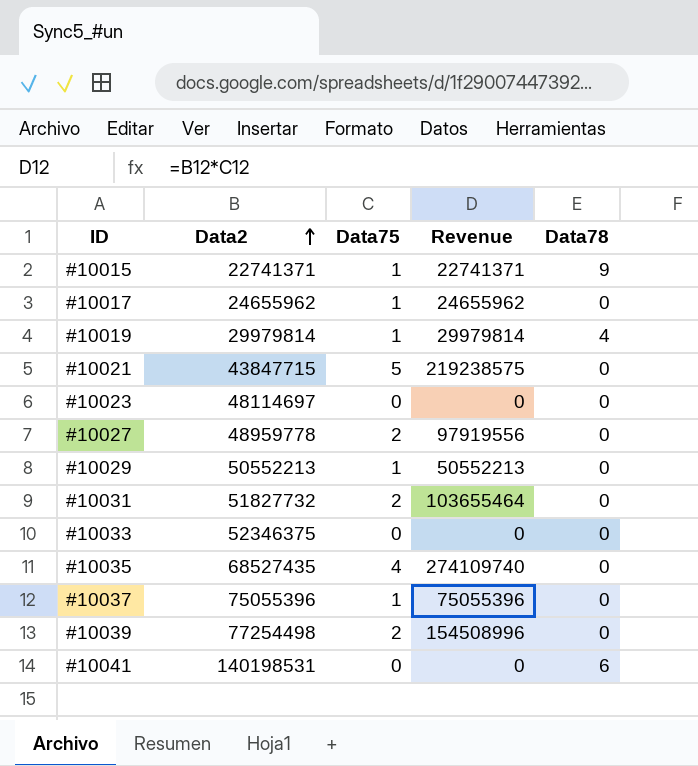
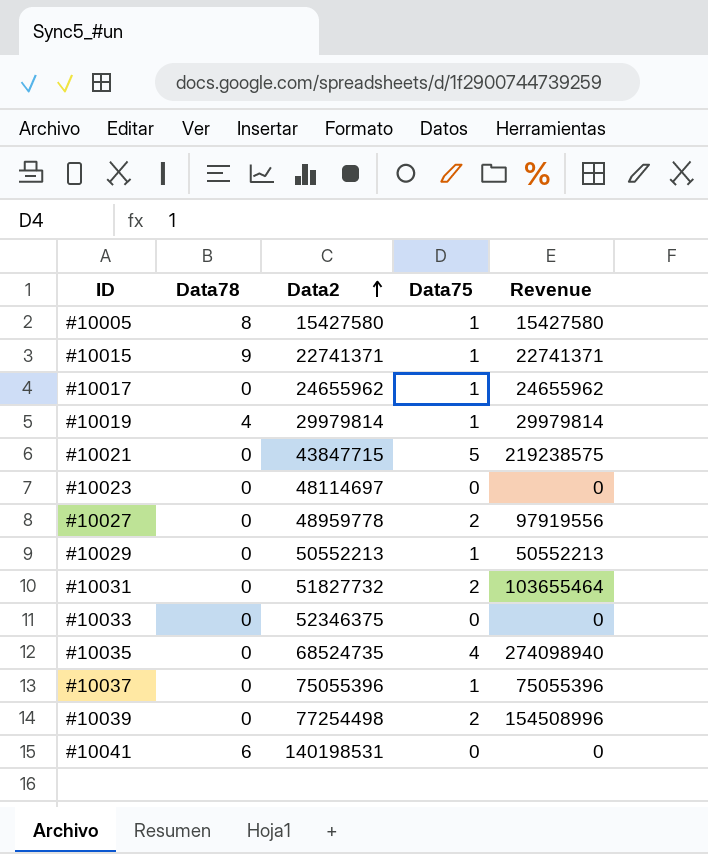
column Data78 | position: 5 -> 2
row #10005: none -> 8 | 15427580 | 1 | 15427580
#10035 | Data2: 68527435 -> 68524735
#10035 | Revenue: 274109740 -> 274098940

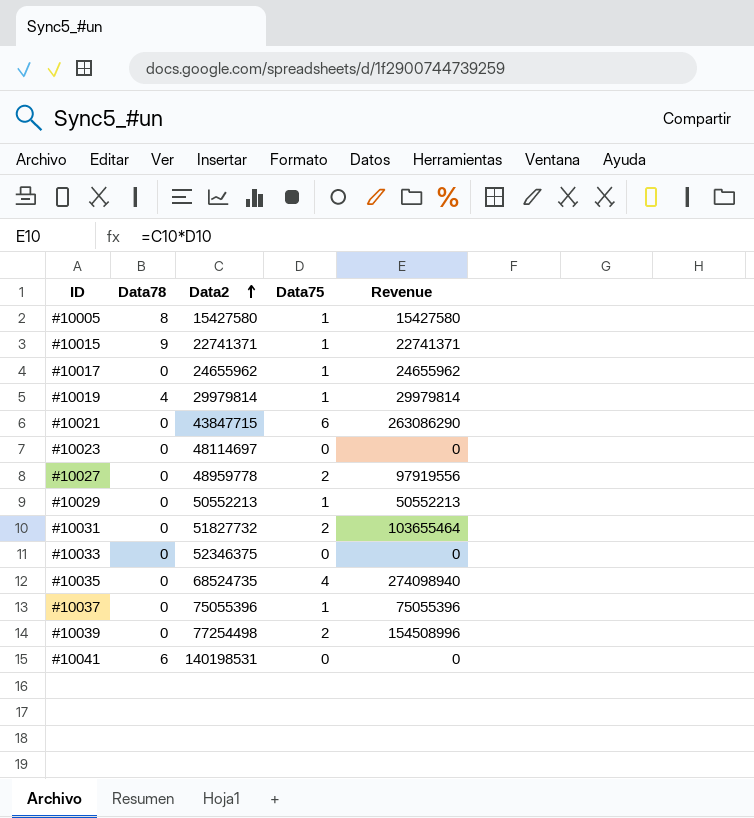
#10021 | Data75: 5 -> 6
#10021 | Revenue: 219238575 -> 263086290

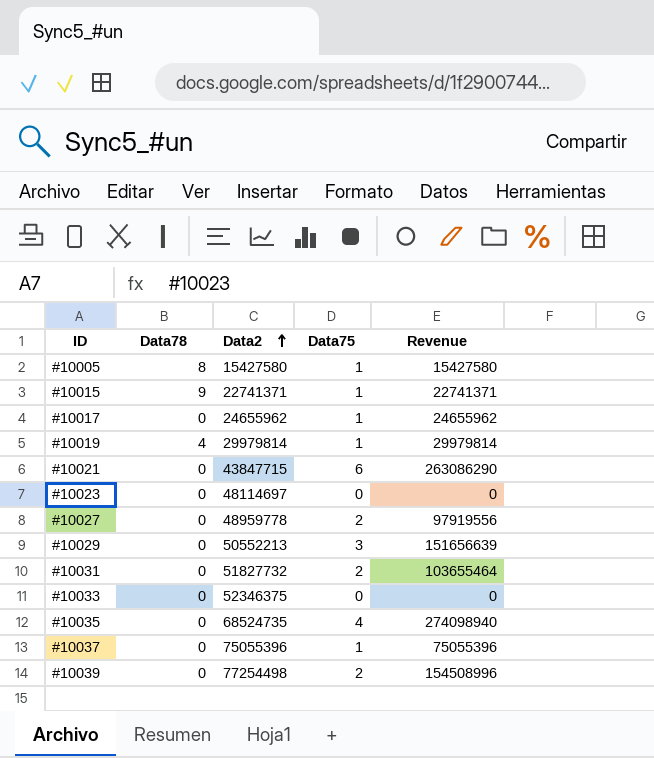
row #10041: 6 | 140198531 | 0 | 0 -> none
#10029 | Data75: 1 -> 3
#10029 | Revenue: 50552213 -> 151656639

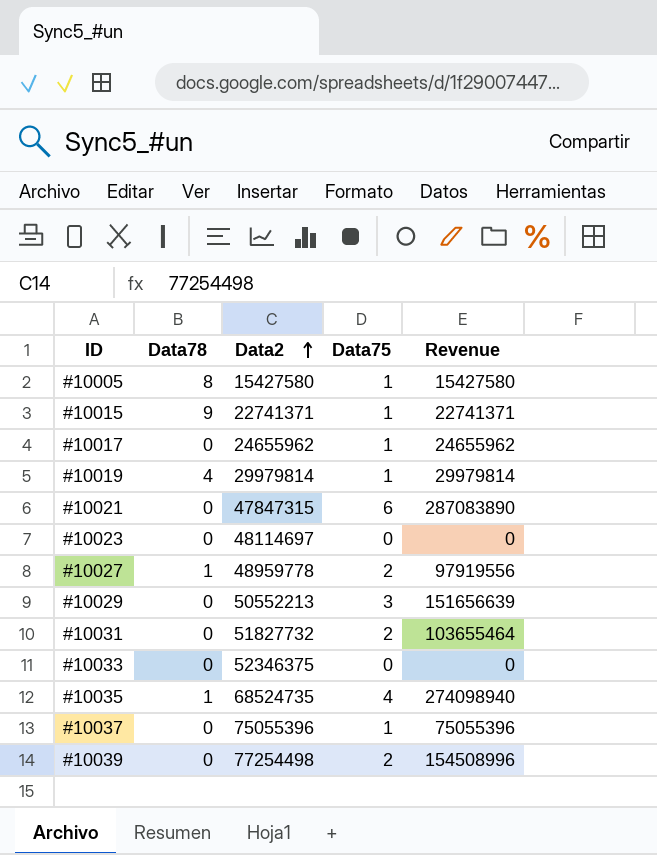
#10021 | Data2: 43847715 -> 47847315
#10021 | Revenue: 263086290 -> 287083890
#10027 | Data78: 0 -> 1
#10035 | Data78: 0 -> 1

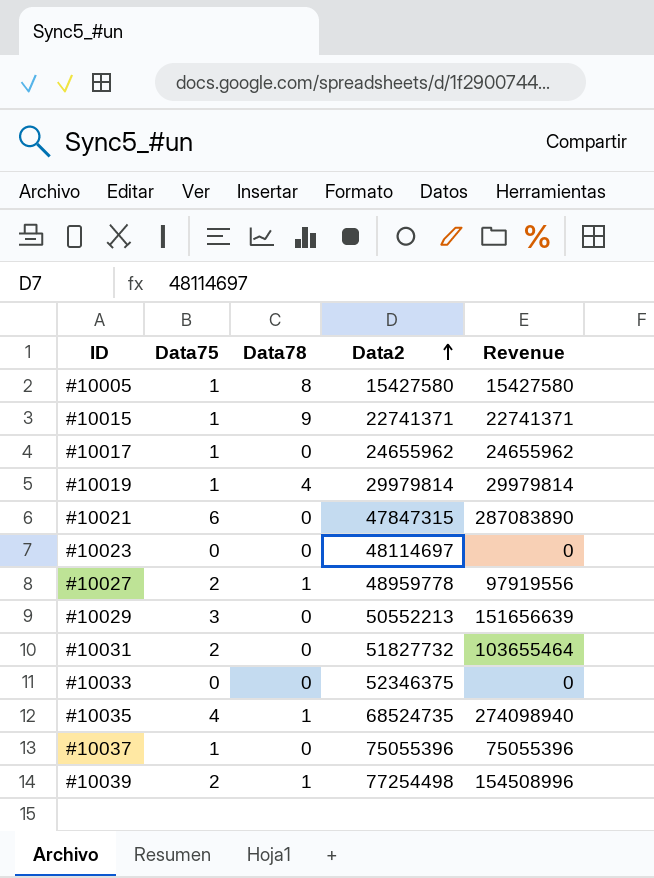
column Data75 | position: 4 -> 2
#10039 | Data78: 0 -> 1

